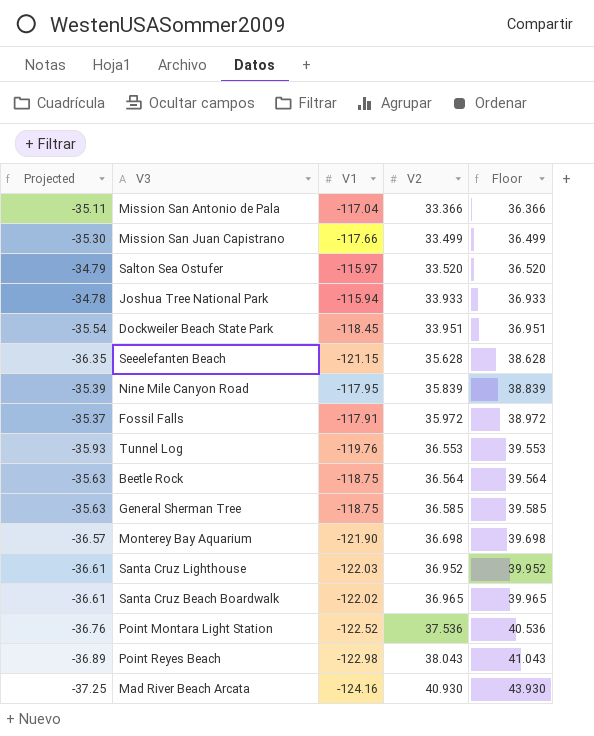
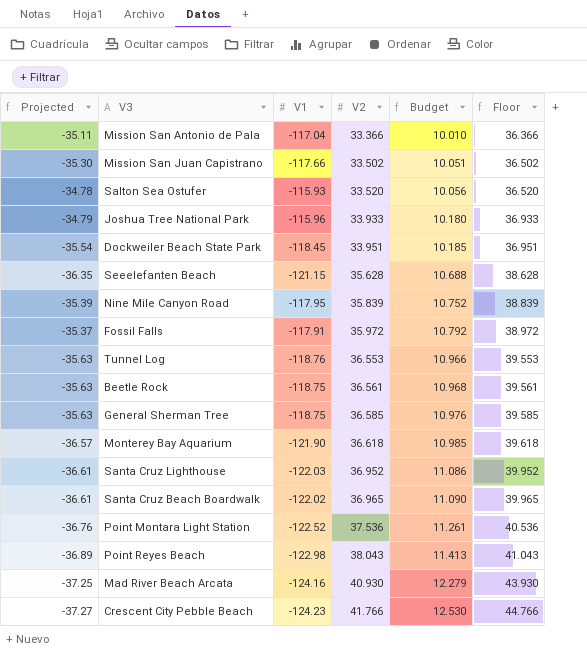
column Budget | formula: none -> [V2] * 0.3
Mission San Juan Capistrano | V2: 33.499 -> 33.502
Mission San Juan Capistrano | Floor: 36.499 -> 36.502
Salton Sea Ostufer | Projected: -34.79 -> -34.78
Salton Sea Ostufer | V1: -115.97 -> -115.93
Joshua Tree National Park | Projected: -34.78 -> -34.79
Joshua Tree National Park | V1: -115.94 -> -115.96
Tunnel Log | Projected: -35.93 -> -35.63
Tunnel Log | V1: -119.76 -> -118.76
Beetle Rock | V2: 36.564 -> 36.561
Beetle Rock | Floor: 39.564 -> 39.561
Monterey Bay Aquarium | V2: 36.698 -> 36.618
Monterey Bay Aquarium | Floor: 39.698 -> 39.618
row Crescent City Pebble Beach: none -> -37.27 | -124.23 | 41.766 | 12.530 | 44.766

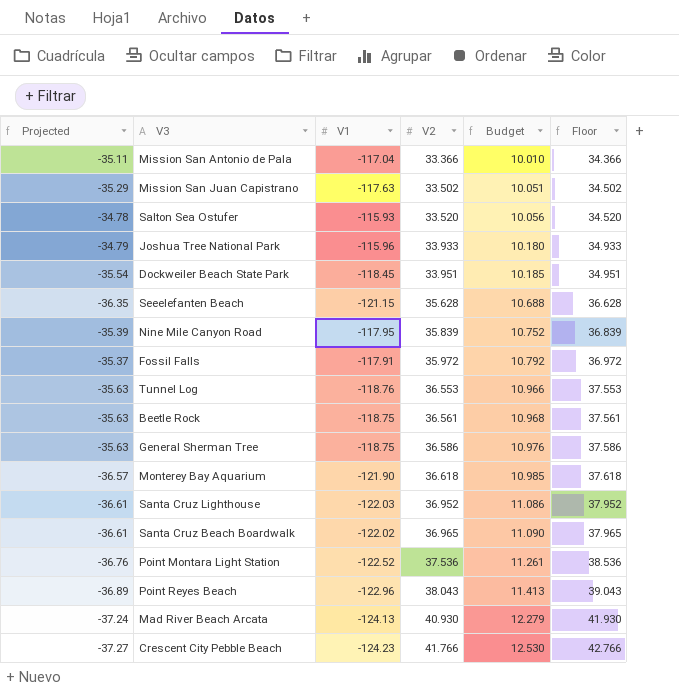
column Floor | formula: [V2] + 3 -> [V2] + 1
Mission San Juan Capistrano | Projected: -35.30 -> -35.29
Mission San Juan Capistrano | V1: -117.66 -> -117.63
General Sherman Tree | V2: 36.585 -> 36.586
Point Reyes Beach | V1: -122.98 -> -122.96
Mad River Beach Arcata | Projected: -37.25 -> -37.24
Mad River Beach Arcata | V1: -124.16 -> -124.13

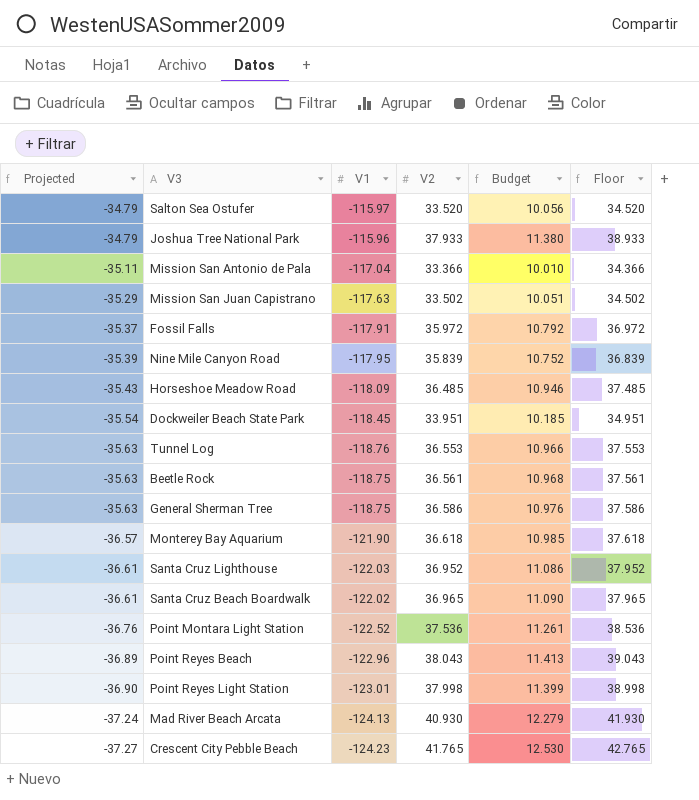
row order: V2 ascending -> Projected descending
row Seeelefanten Beach: -36.35 | -121.15 | 35.628 | 10.688 | 36.628 -> none
Salton Sea Ostufer | Projected: -34.78 -> -34.79
Salton Sea Ostufer | V1: -115.93 -> -115.97
Joshua Tree National Park | V2: 33.933 -> 37.933
Joshua Tree National Park | Budget: 10.180 -> 11.380
Joshua Tree National Park | Floor: 34.933 -> 38.933
row Horseshoe Meadow Road: none -> -35.43 | -118.09 | 36.485 | 10.946 | 37.485
row Point Reyes Light Station: none -> -36.90 | -123.01 | 37.998 | 11.399 | 38.998
Crescent City Pebble Beach | V2: 41.766 -> 41.765
Crescent City Pebble Beach | Floor: 42.766 -> 42.765

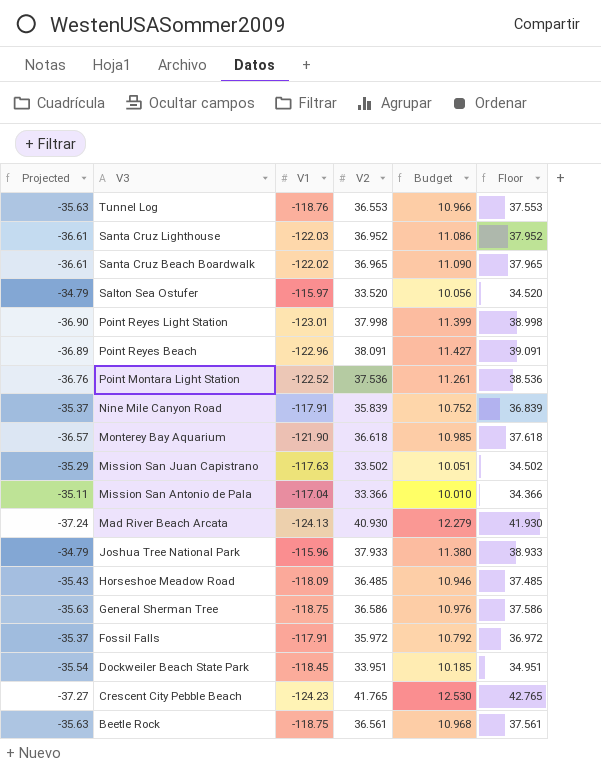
row order: Projected descending -> V3 descending
Point Reyes Beach | V2: 38.043 -> 38.091
Point Reyes Beach | Budget: 11.413 -> 11.427
Point Reyes Beach | Floor: 39.043 -> 39.091
Nine Mile Canyon Road | Projected: -35.39 -> -35.37
Nine Mile Canyon Road | V1: -117.95 -> -117.91

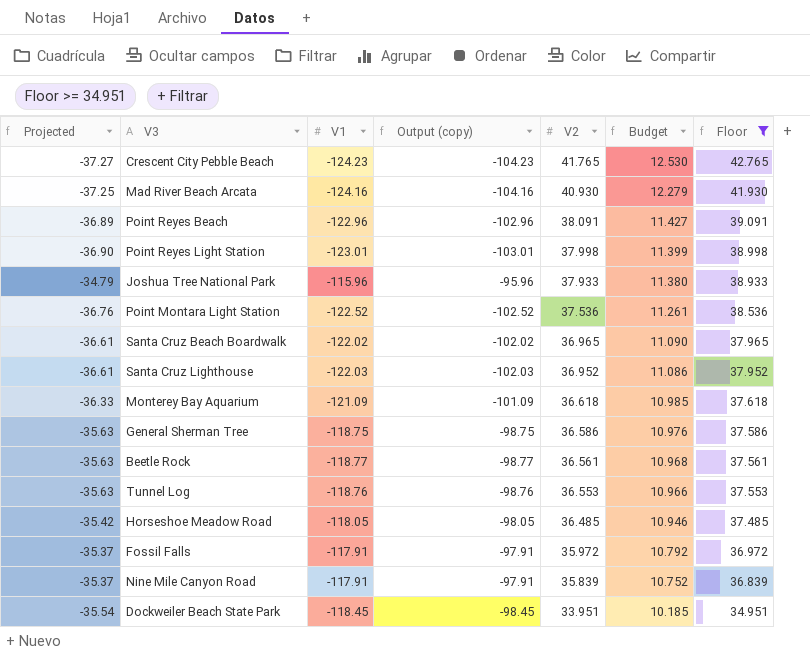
filter: none -> Floor >= 34.951
row order: V3 descending -> V2 descending
column Output (copy) | formula: none -> [V1] + 20
Mad River Beach Arcata | Projected: -37.24 -> -37.25
Mad River Beach Arcata | V1: -124.13 -> -124.16
Monterey Bay Aquarium | Projected: -36.57 -> -36.33
Monterey Bay Aquarium | V1: -121.90 -> -121.09
Beetle Rock | V1: -118.75 -> -118.77
Horseshoe Meadow Road | Projected: -35.43 -> -35.42
Horseshoe Meadow Road | V1: -118.09 -> -118.05

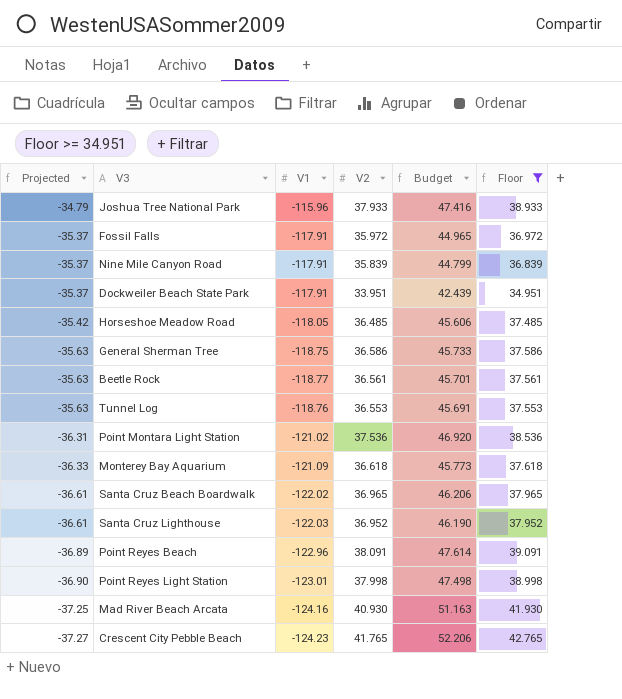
row order: V2 descending -> Projected descending
column Output (copy) | formula: [V1] + 20 -> none
column Budget | formula: [V2] * 0.3 -> [V2] * 1.25
Dockweiler Beach State Park | Projected: -35.54 -> -35.37
Dockweiler Beach State Park | V1: -118.45 -> -117.91
Point Montara Light Station | Projected: -36.76 -> -36.31
Point Montara Light Station | V1: -122.52 -> -121.02

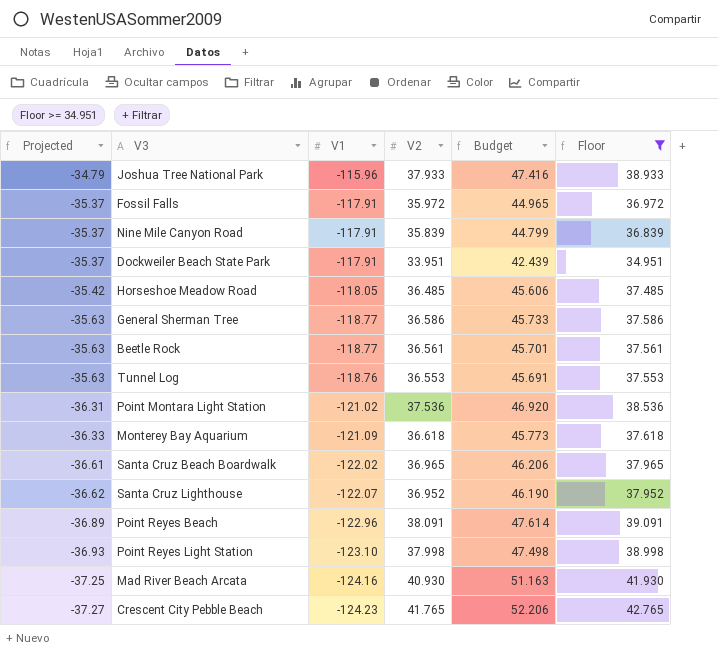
General Sherman Tree | V1: -118.75 -> -118.77
Santa Cruz Lighthouse | Projected: -36.61 -> -36.62
Santa Cruz Lighthouse | V1: -122.03 -> -122.07
Point Reyes Light Station | Projected: -36.90 -> -36.93
Point Reyes Light Station | V1: -123.01 -> -123.10

